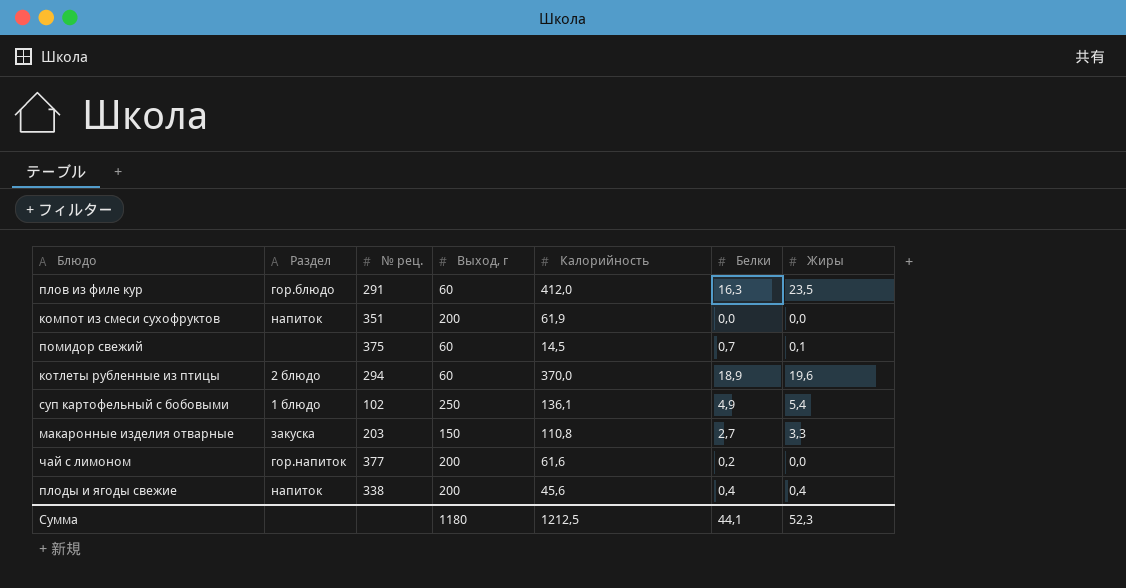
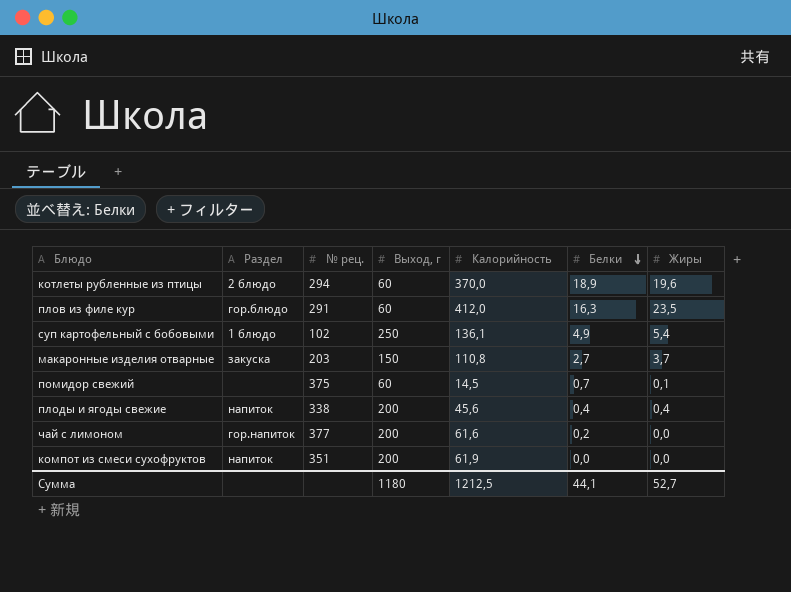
row order: none -> Белки descending
макаронные изделия отварные | Жиры: 3,3 -> 3,7
Сумма | Жиры: 52,3 -> 52,7

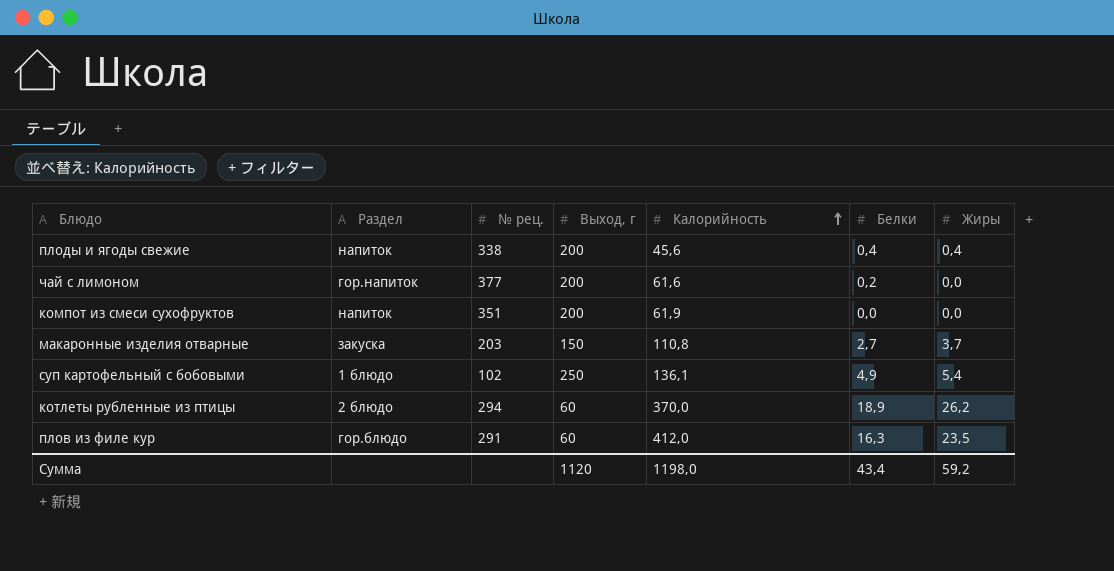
row order: Белки descending -> Калорийность ascending
row помидор свежий: none | 375 | 60 | 14,5 | 0,7 | 0,1 -> none
котлеты рубленные из птицы | Жиры: 19,6 -> 26,2
Сумма | Выход, г: 1180 -> 1120
Сумма | Калорийность: 1212,5 -> 1198,0
Сумма | Белки: 44,1 -> 43,4
Сумма | Жиры: 52,7 -> 59,2

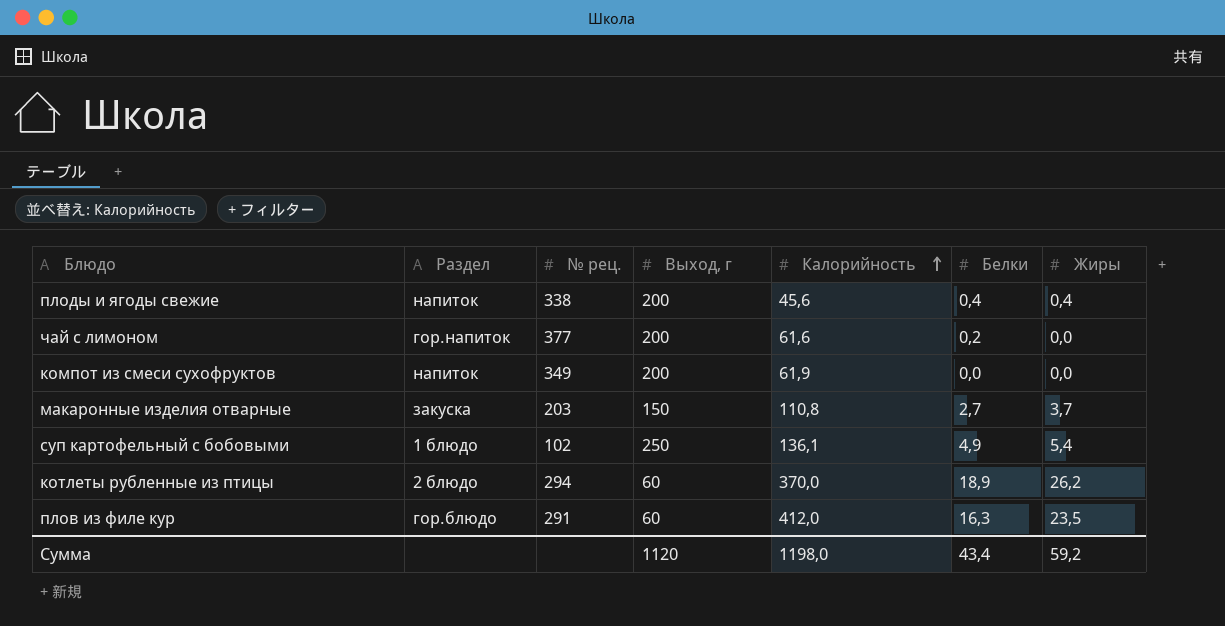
компот из смеси сухофруктов | № рец.: 351 -> 349

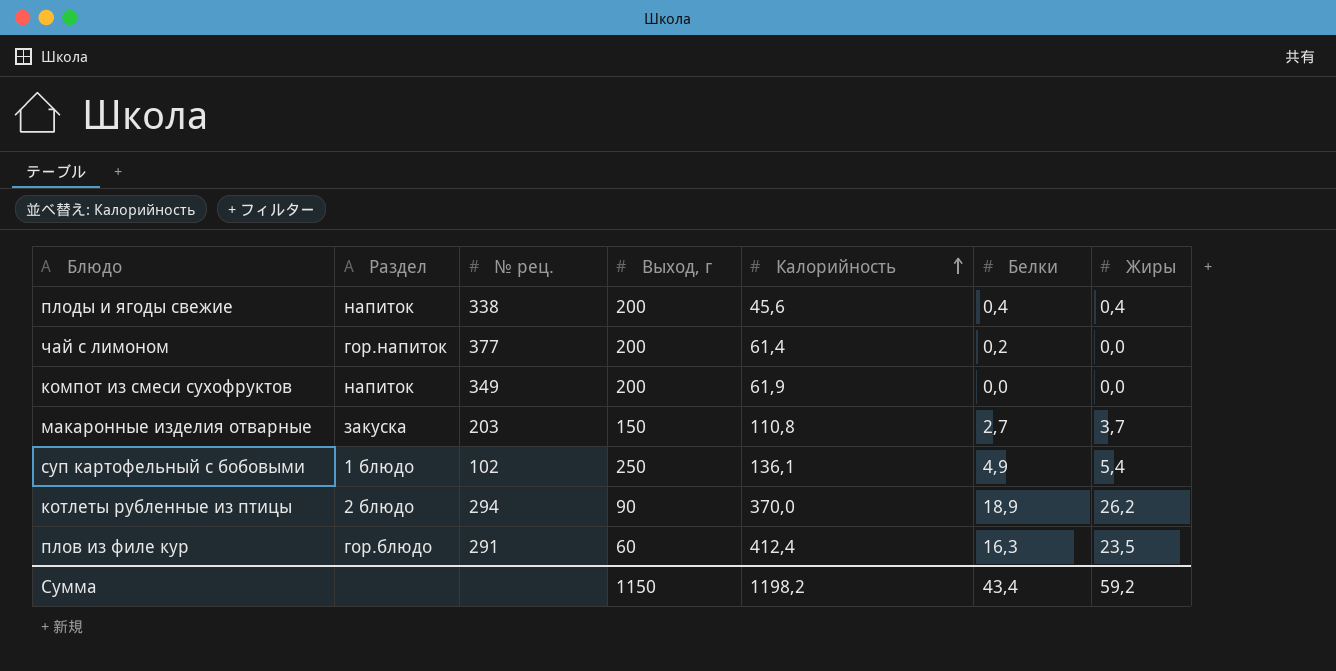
чай с лимоном | Калорийность: 61,6 -> 61,4
котлеты рубленные из птицы | Выход, г: 60 -> 90
плов из филе кур | Калорийность: 412,0 -> 412,4
Сумма | Выход, г: 1120 -> 1150
Сумма | Калорийность: 1198,0 -> 1198,2

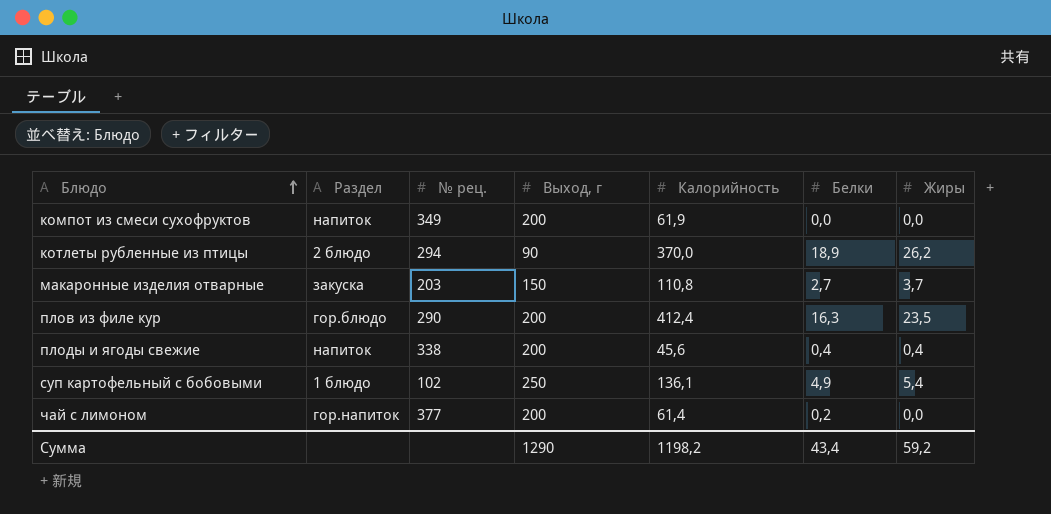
row order: Калорийность ascending -> Блюдо ascending
плов из филе кур | № рец.: 291 -> 290
плов из филе кур | Выход, г: 60 -> 200
Сумма | Выход, г: 1150 -> 1290

